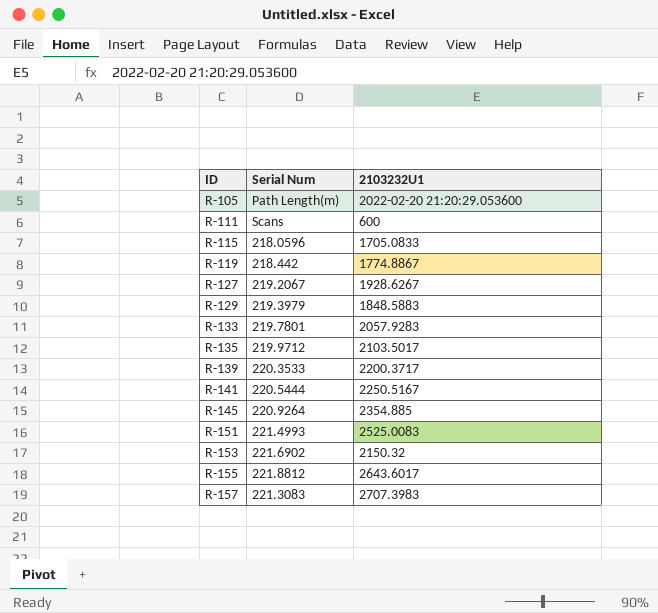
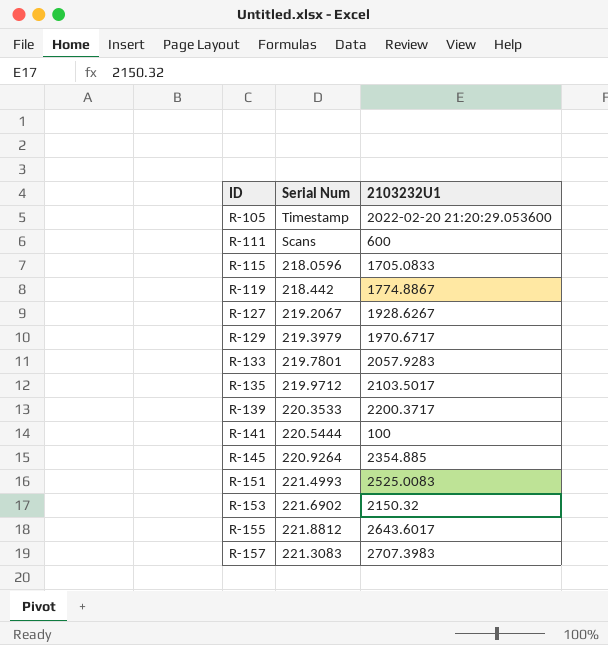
R-105 | Serial Num: Path Length(m) -> Timestamp
R-129 | 2103232U1: 1848.5883 -> 1970.6717
R-141 | 2103232U1: 2250.5167 -> 100

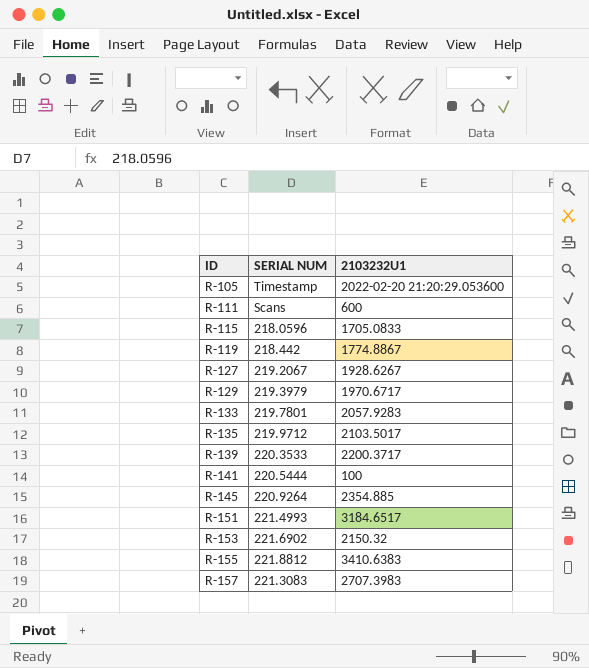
column name: Serial Num -> SERIAL NUM
R-151 | 2103232U1: 2525.0083 -> 3184.6517
R-155 | 2103232U1: 2643.6017 -> 3410.6383

